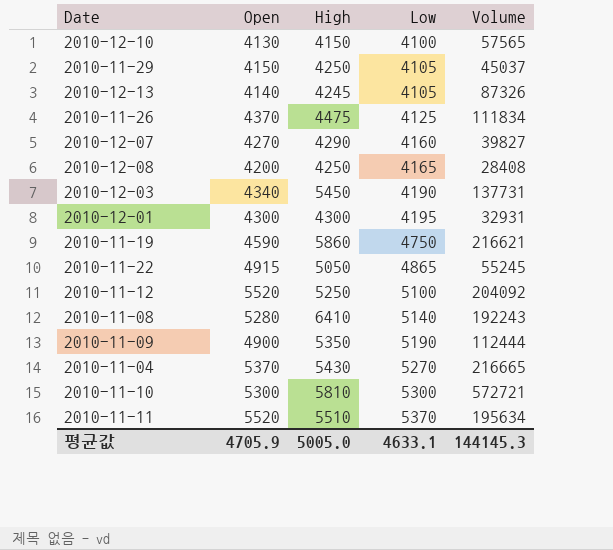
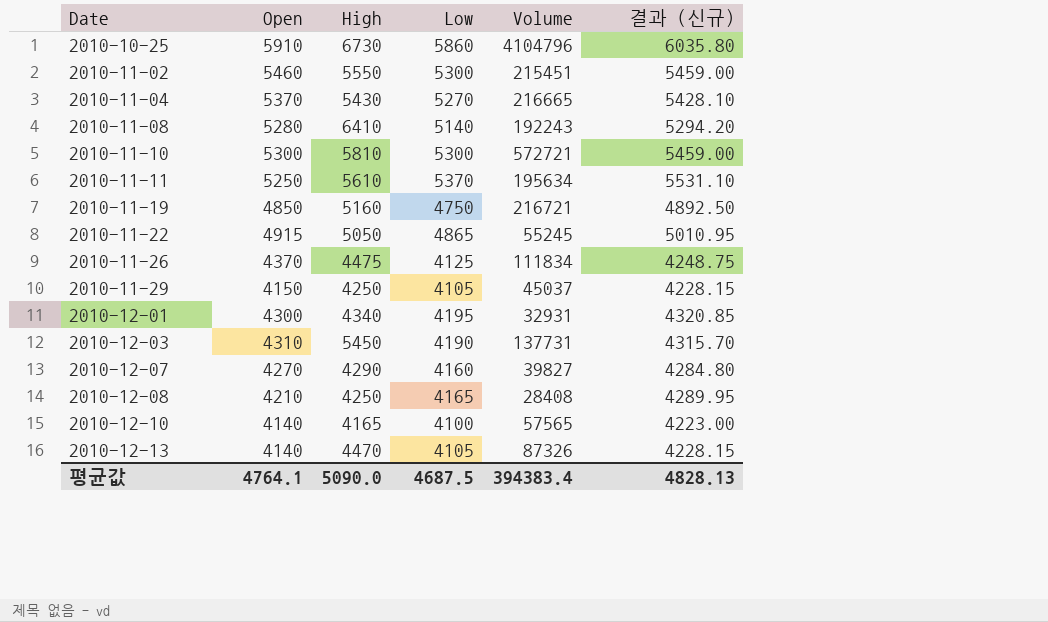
row order: Low ascending -> Date ascending
column 결과 (신규) | formula: none -> [Low] * 1.03
row 2010-11-12: 5520 | 5250 | 5100 | 204092 -> none
row 2010-11-09: 4900 | 5350 | 5190 | 112444 -> none
row 2010-10-25: none -> 5910 | 6730 | 5860 | 4104796 | 6035.80
row 2010-11-02: none -> 5460 | 5550 | 5300 | 215451 | 5459.00
2010-11-11 | Open: 5520 -> 5250
2010-11-11 | High: 5510 -> 5610
2010-11-19 | Open: 4590 -> 4850
2010-11-19 | High: 5860 -> 5160
2010-11-19 | Volume: 216621 -> 216721
2010-12-01 | High: 4300 -> 4340
2010-12-03 | Open: 4340 -> 4310
2010-12-08 | Open: 4200 -> 4210
2010-12-10 | Open: 4130 -> 4140
2010-12-10 | High: 4150 -> 4165
2010-12-13 | High: 4245 -> 4470
평균값 | Open: 4705.9 -> 4764.1
평균값 | High: 5005.0 -> 5090.0
평균값 | Low: 4633.1 -> 4687.5
평균값 | Volume: 144145.3 -> 394383.4

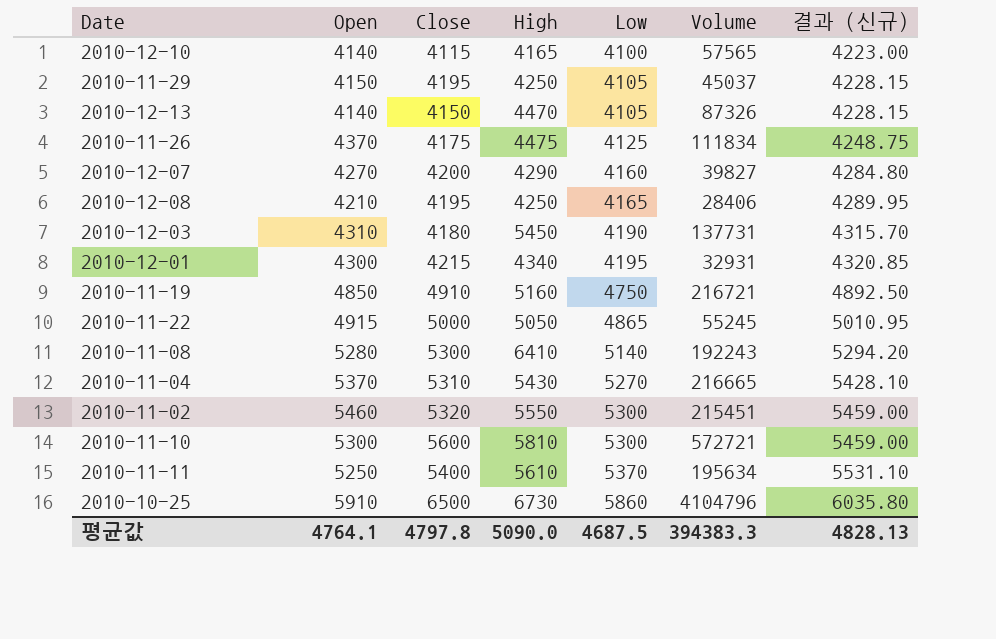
row order: Date ascending -> Low ascending
column Close | position: none -> 3
2010-12-08 | Volume: 28408 -> 28406
평균값 | Volume: 394383.4 -> 394383.3

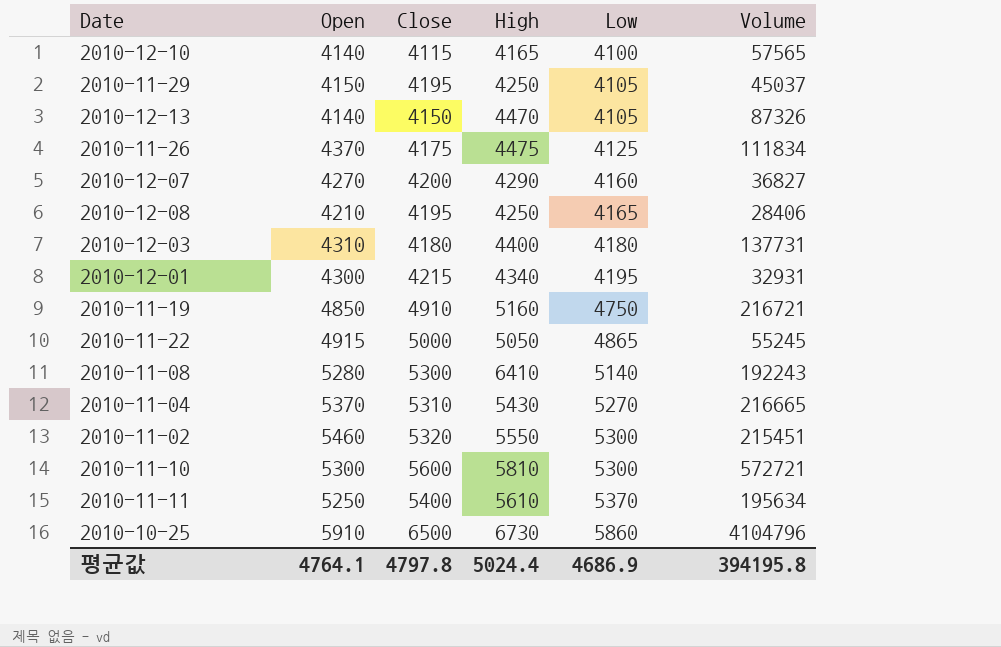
column 결과 (신규) | formula: [Low] * 1.03 -> none
2010-12-07 | Volume: 39827 -> 36827
2010-12-03 | High: 5450 -> 4400
2010-12-03 | Low: 4190 -> 4180
평균값 | High: 5090.0 -> 5024.4
평균값 | Low: 4687.5 -> 4686.9
평균값 | Volume: 394383.3 -> 394195.8

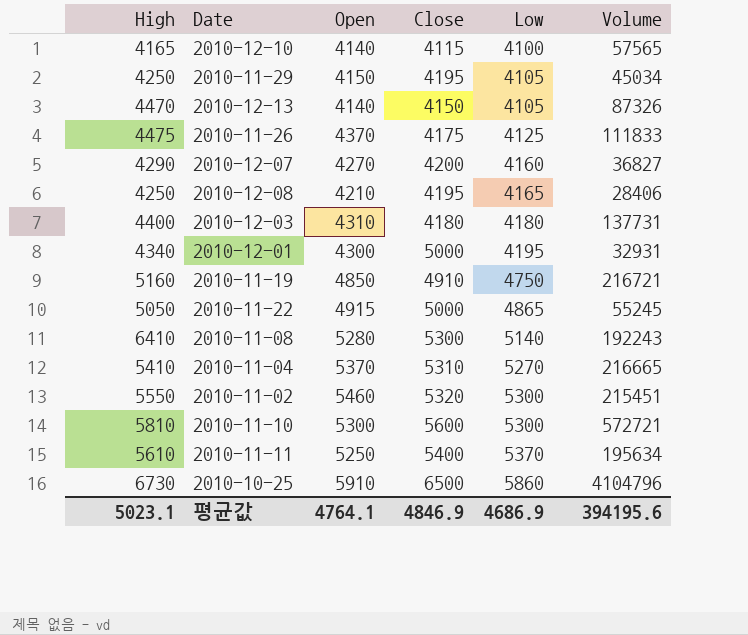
column High | position: 4 -> 1
2010-11-29 | Volume: 45037 -> 45034
2010-11-26 | Volume: 111834 -> 111833
2010-12-01 | Close: 4215 -> 5000
2010-11-04 | High: 5430 -> 5410
평균값 | High: 5024.4 -> 5023.1
평균값 | Close: 4797.8 -> 4846.9
평균값 | Volume: 394195.8 -> 394195.6

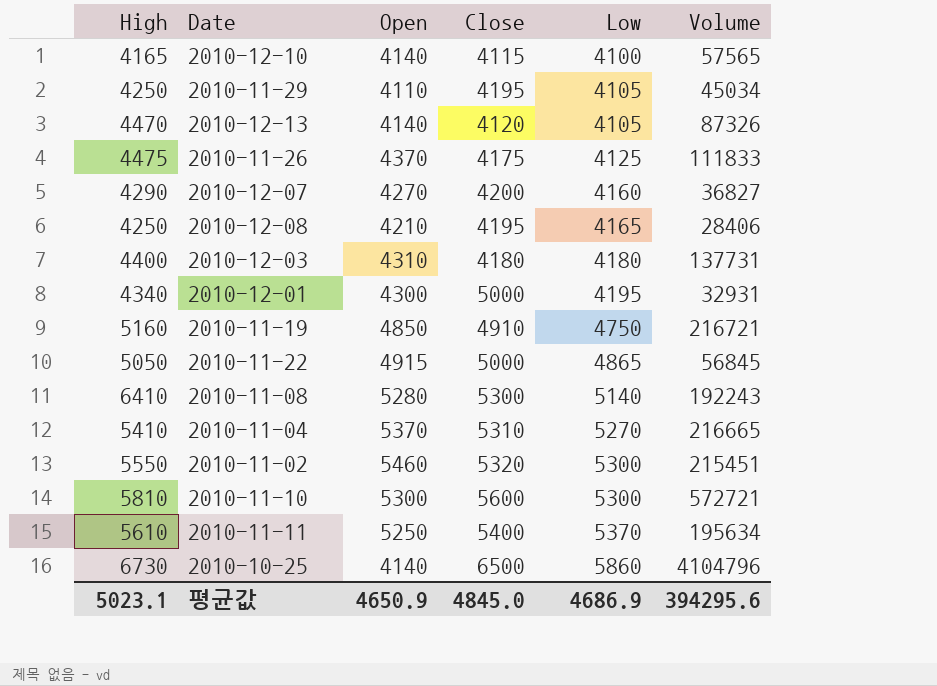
2010-11-29 | Open: 4150 -> 4110
2010-12-13 | Close: 4150 -> 4120
2010-11-22 | Volume: 55245 -> 56845
2010-10-25 | Open: 5910 -> 4140
평균값 | Open: 4764.1 -> 4650.9
평균값 | Close: 4846.9 -> 4845.0
평균값 | Volume: 394195.6 -> 394295.6

